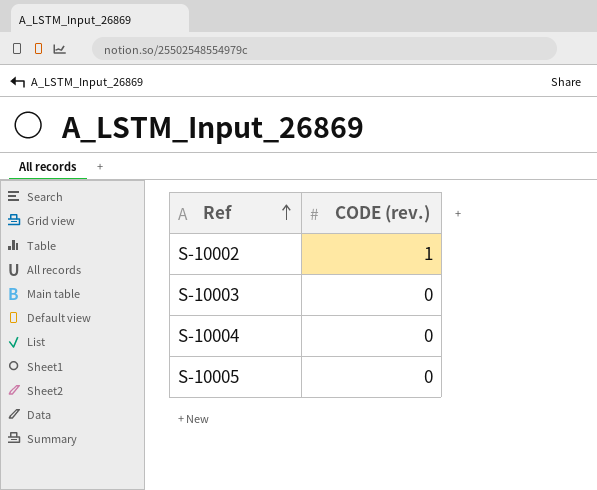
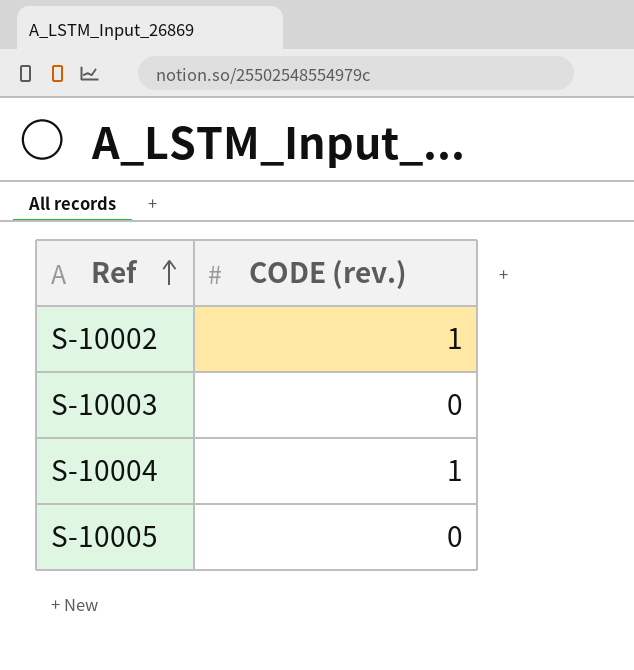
S-10004 | CODE (rev.): 0 -> 1

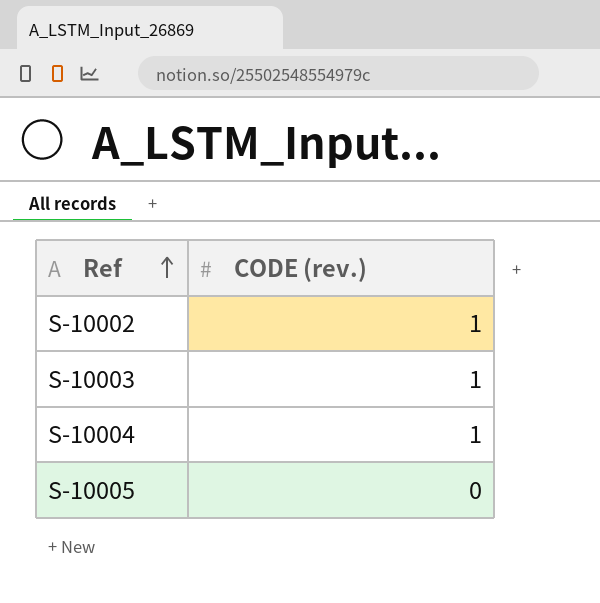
S-10003 | CODE (rev.): 0 -> 1

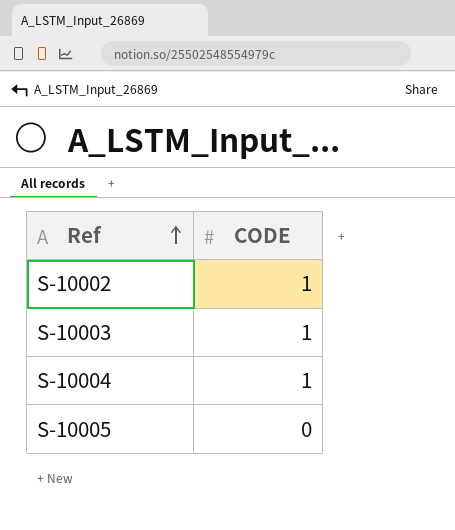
column name: CODE (rev.) -> CODE

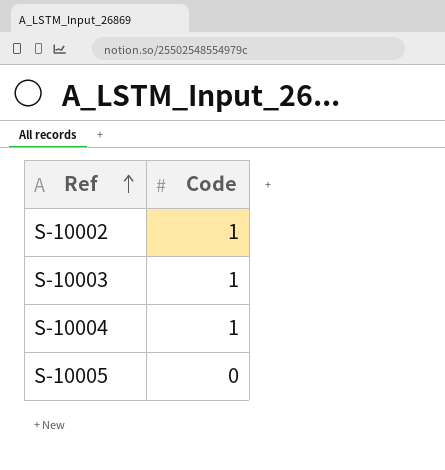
column name: CODE -> Code

